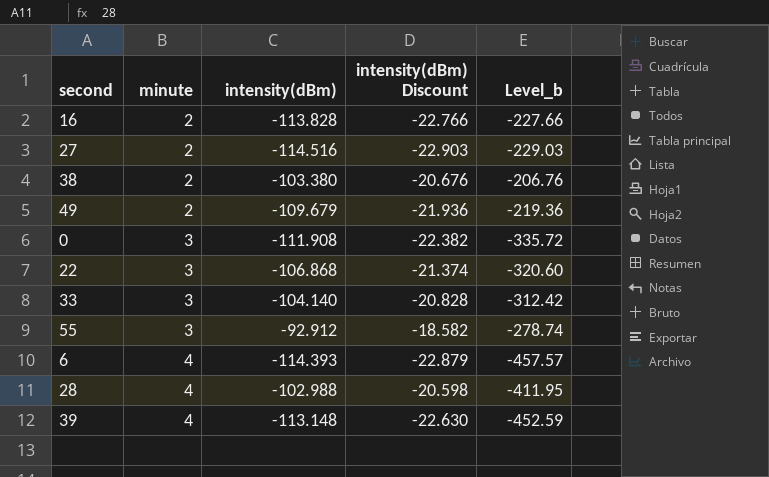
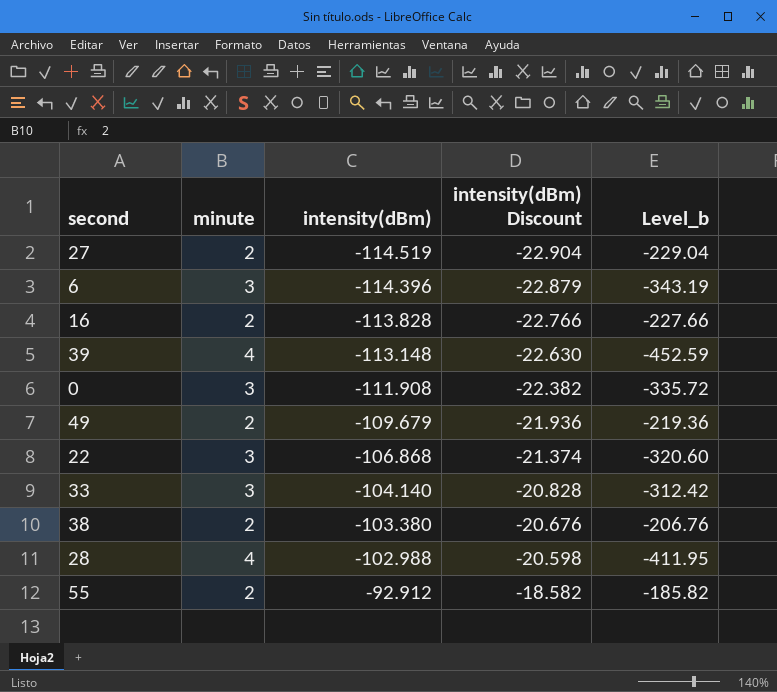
row order: minute ascending -> intensity(dBm) ascending
27 | intensity(dBm): -114.516 -> -114.519
27 | intensity(dBm) Discount: -22.903 -> -22.904
27 | Level_b: -229.03 -> -229.04
6 | minute: 4 -> 3
6 | intensity(dBm): -114.393 -> -114.396
6 | Level_b: -457.57 -> -343.19
55 | minute: 3 -> 2
55 | Level_b: -278.74 -> -185.82

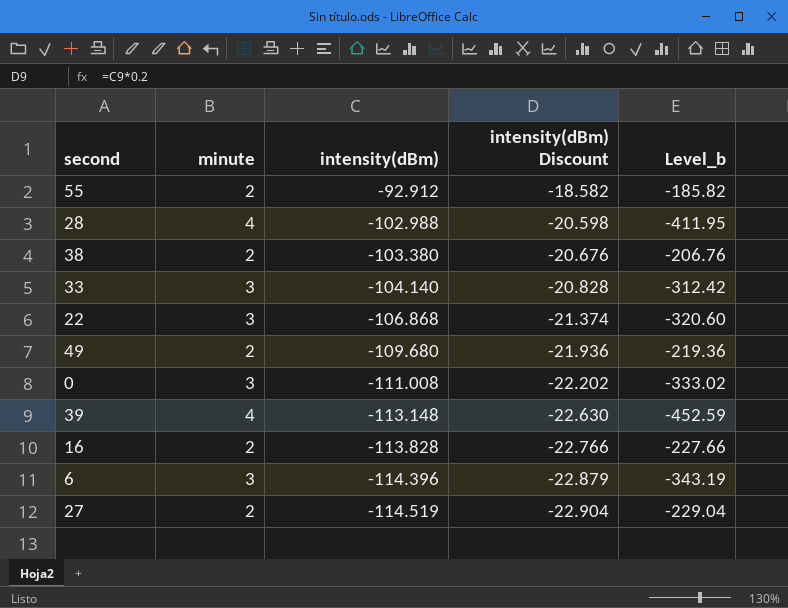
row order: intensity(dBm) ascending -> intensity(dBm) descending
49 | intensity(dBm): -109.679 -> -109.680
0 | intensity(dBm): -111.908 -> -111.008
0 | intensity(dBm) Discount: -22.382 -> -22.202
0 | Level_b: -335.72 -> -333.02

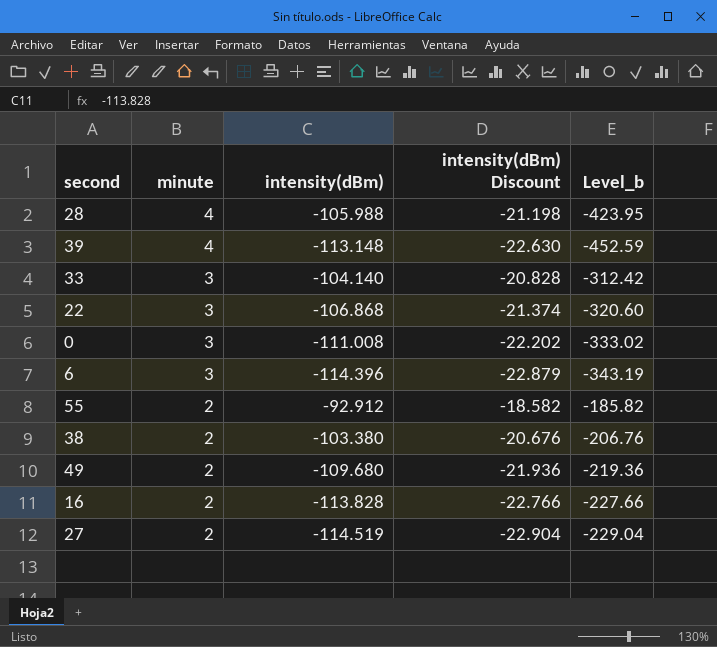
row order: intensity(dBm) descending -> minute descending
28 | intensity(dBm): -102.988 -> -105.988
28 | intensity(dBm) Discount: -20.598 -> -21.198
28 | Level_b: -411.95 -> -423.95

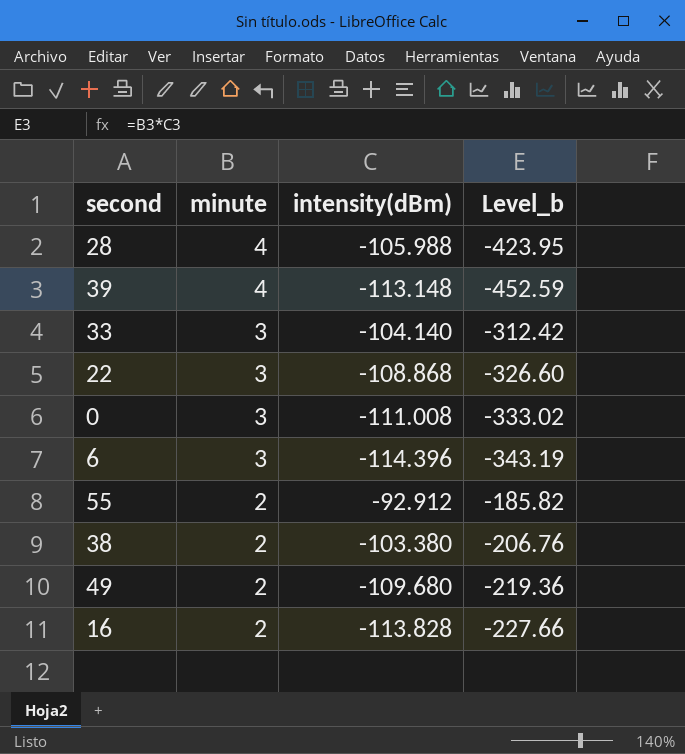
column intensity(dBm) Discount | formula: [intensity(dBm)] * 0.2 -> none
row 27: 2 | -114.519 | -22.904 | -229.04 -> none
22 | intensity(dBm): -106.868 -> -108.868
22 | Level_b: -320.60 -> -326.60

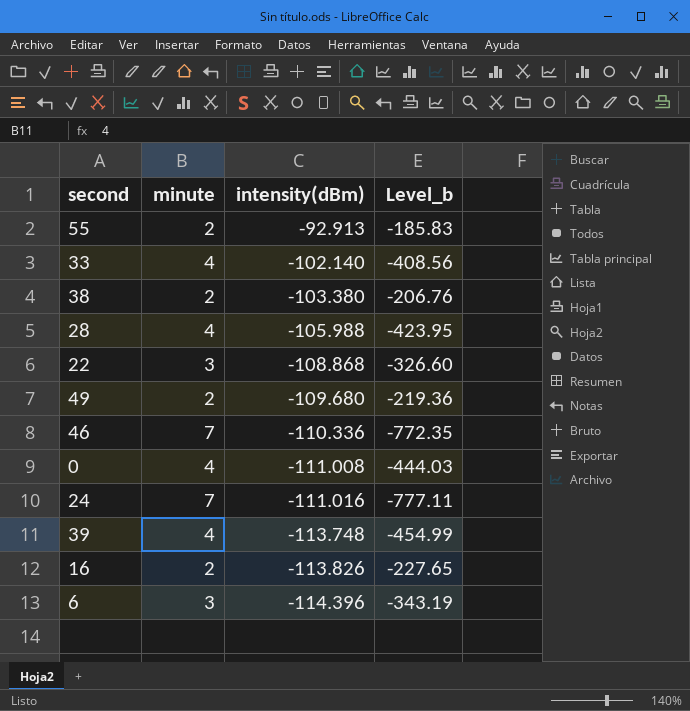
row order: minute descending -> intensity(dBm) descending
55 | intensity(dBm): -92.912 -> -92.913
55 | Level_b: -185.82 -> -185.83
33 | minute: 3 -> 4
33 | intensity(dBm): -104.140 -> -102.140
33 | Level_b: -312.42 -> -408.56
row 46: none -> 7 | -110.336 | -772.35
0 | minute: 3 -> 4
0 | Level_b: -333.02 -> -444.03
row 24: none -> 7 | -111.016 | -777.11
39 | intensity(dBm): -113.148 -> -113.748
39 | Level_b: -452.59 -> -454.99
16 | intensity(dBm): -113.828 -> -113.826
16 | Level_b: -227.66 -> -227.65

